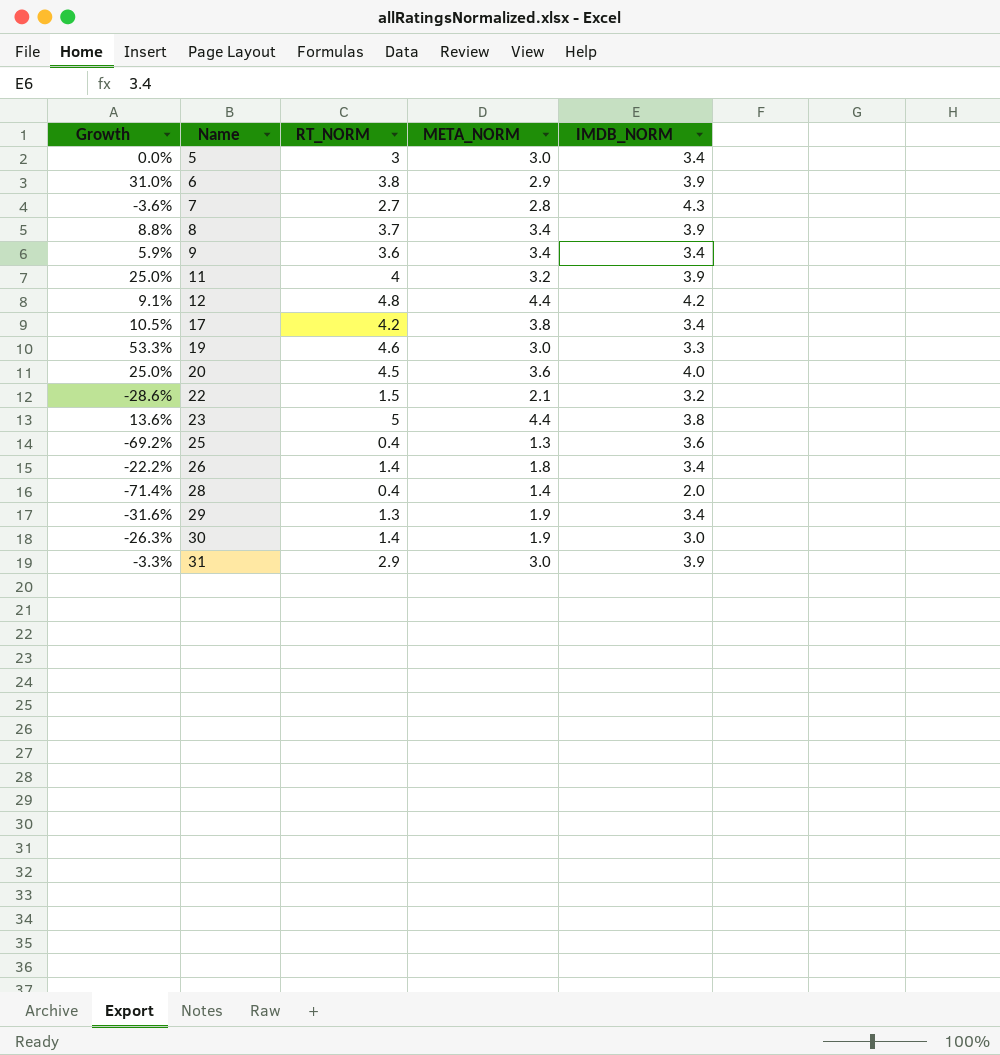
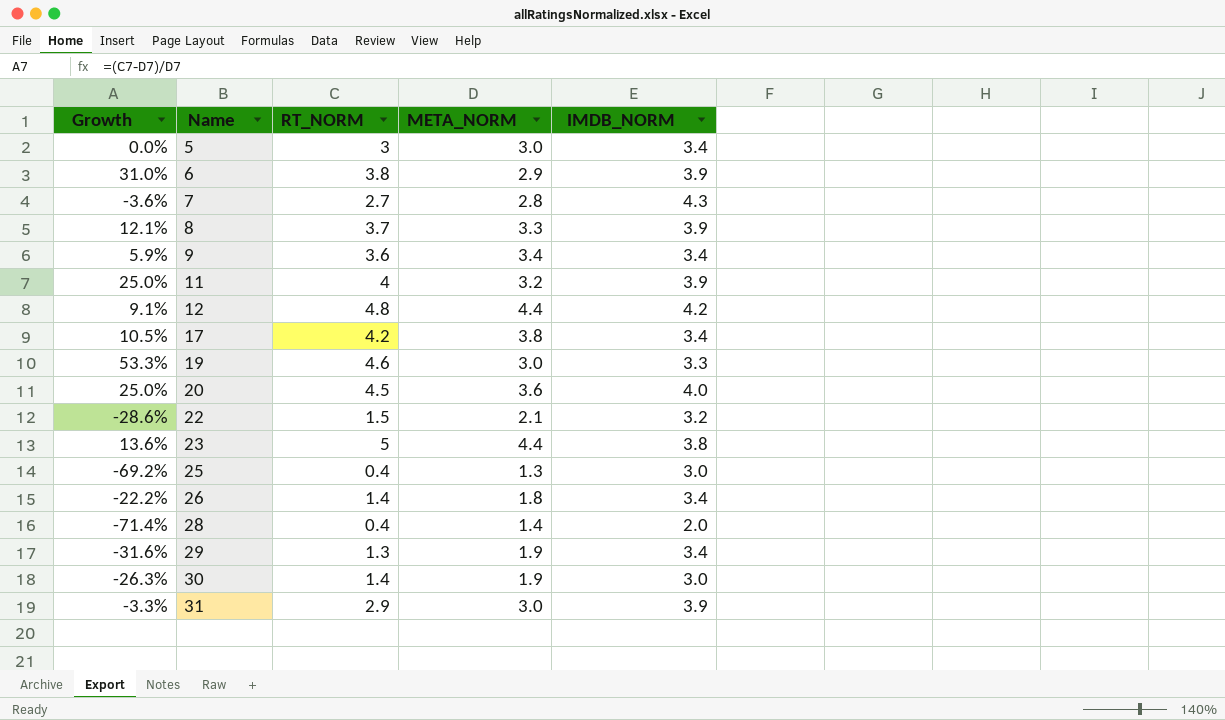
8 | Growth: 8.8% -> 12.1%
8 | META_NORM: 3.4 -> 3.3
25 | IMDB_NORM: 3.6 -> 3.0

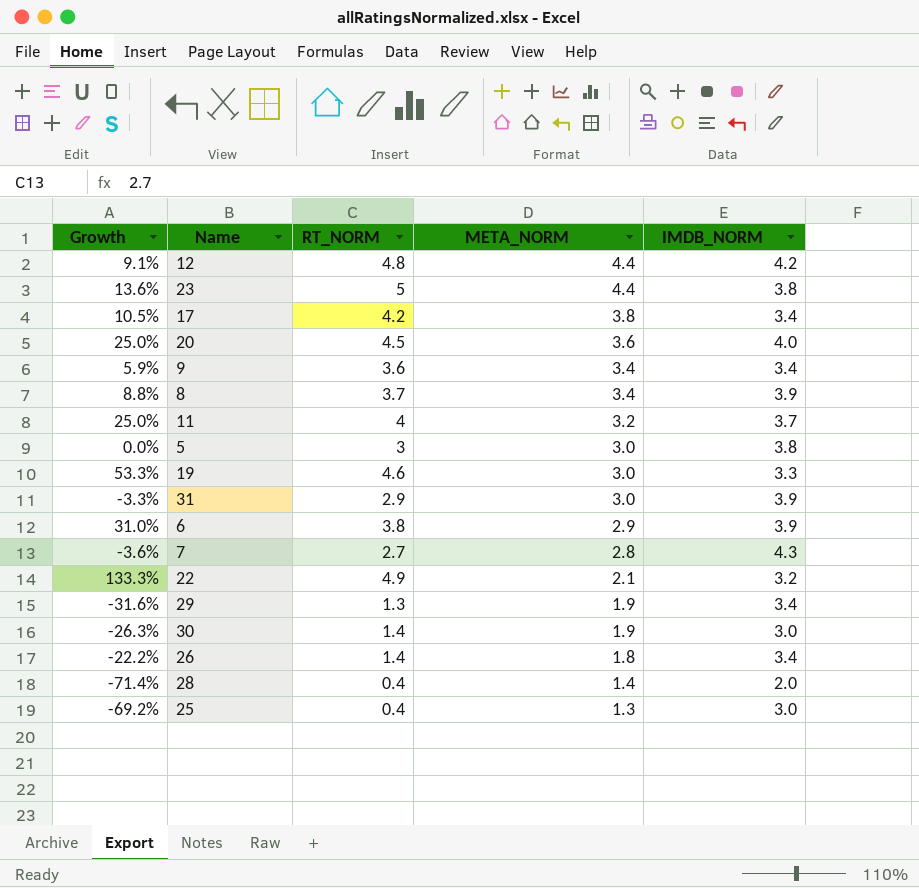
row order: Name ascending -> META_NORM descending
8 | Growth: 12.1% -> 8.8%
8 | META_NORM: 3.3 -> 3.4
11 | IMDB_NORM: 3.9 -> 3.7
5 | IMDB_NORM: 3.4 -> 3.8
22 | Growth: -28.6% -> 133.3%
22 | RT_NORM: 1.5 -> 4.9

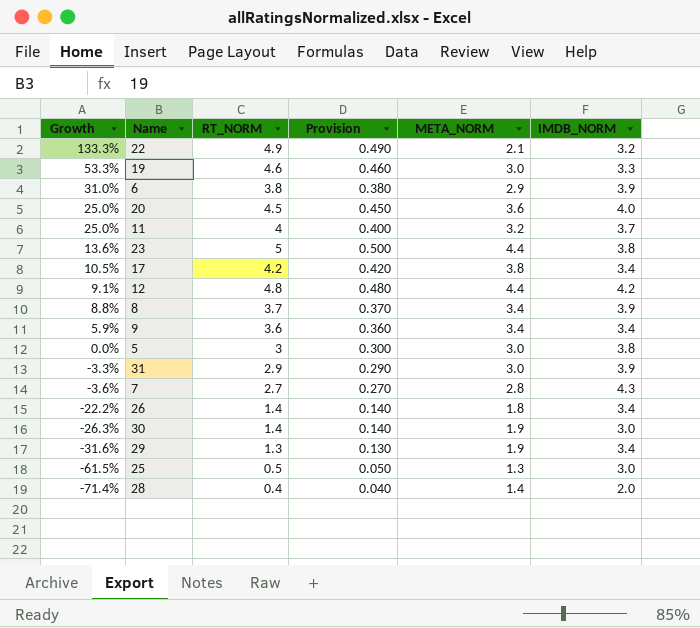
row order: META_NORM descending -> Growth descending
column Provision | formula: none -> [RT_NORM] * 0.1
25 | Growth: -69.2% -> -61.5%
25 | RT_NORM: 0.4 -> 0.5

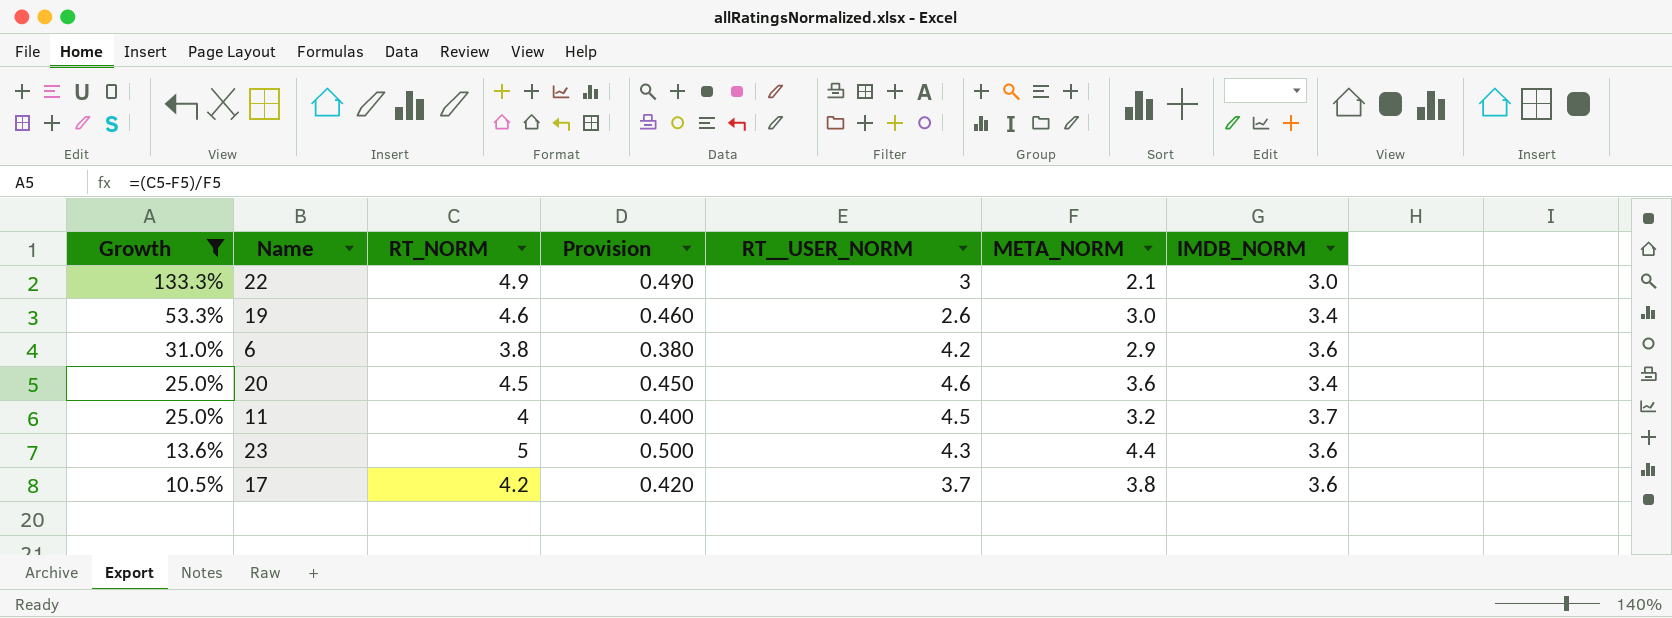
filter: none -> Growth >= 10.5%
column RT__USER_NORM | position: none -> 5
22 | IMDB_NORM: 3.2 -> 3.0
19 | IMDB_NORM: 3.3 -> 3.4
6 | IMDB_NORM: 3.9 -> 3.6
20 | IMDB_NORM: 4.0 -> 3.4
23 | IMDB_NORM: 3.8 -> 3.6
17 | IMDB_NORM: 3.4 -> 3.6

